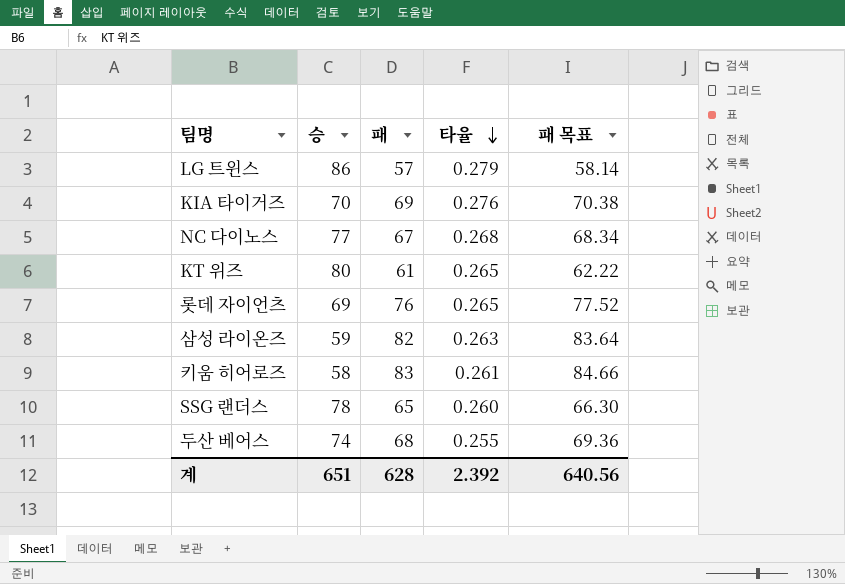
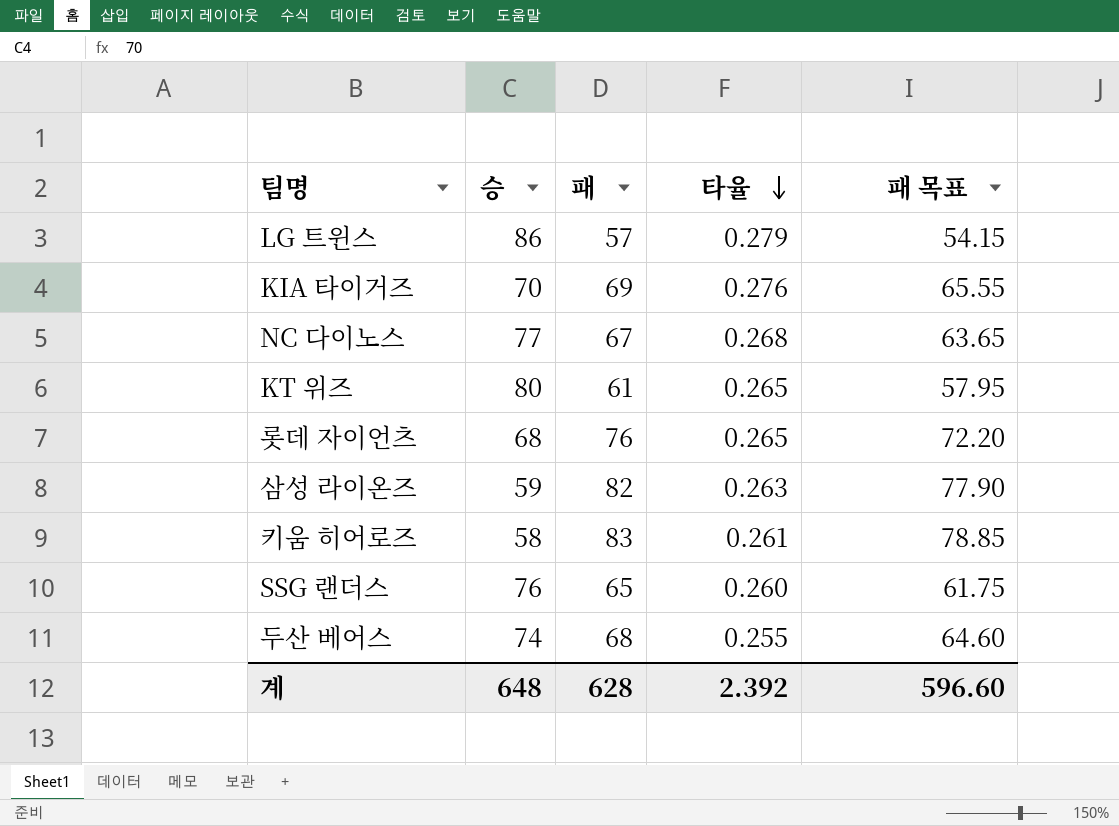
column 패 목표 | formula: [패] * 1.02 -> [패] * 0.95
롯데 자이언츠 | 승: 69 -> 68
SSG 랜더스 | 승: 78 -> 76
계 | 승: 651 -> 648
계 | 패 목표: 640.56 -> 596.60

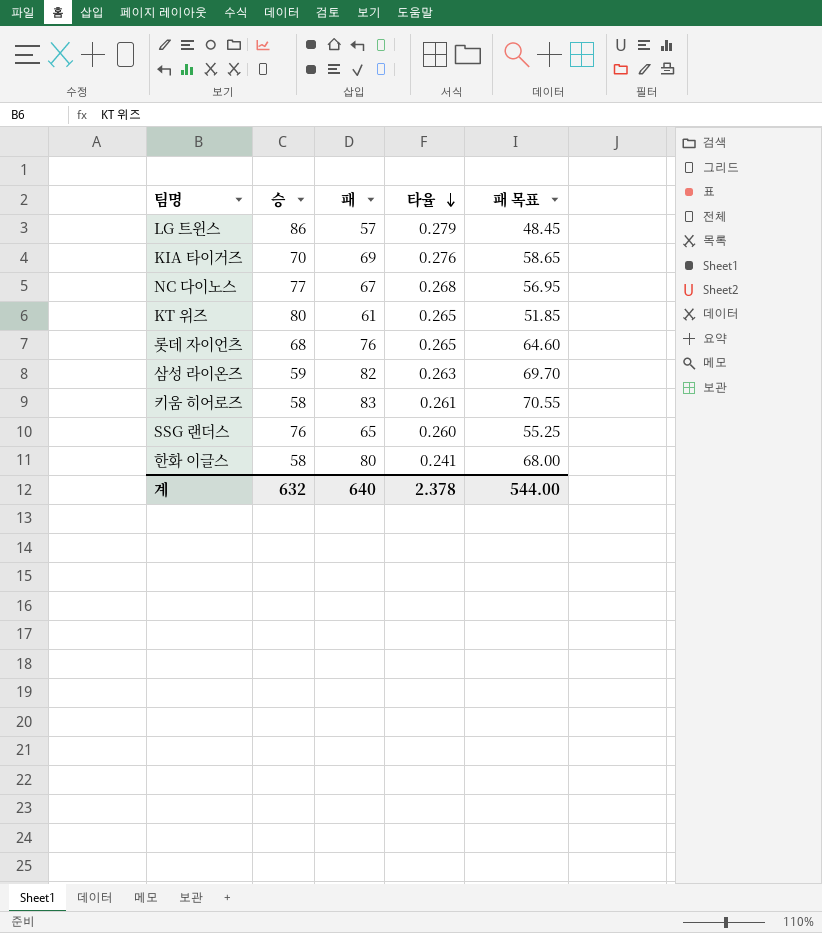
column 패 목표 | formula: [패] * 0.95 -> [패] * 0.85
row 두산 베어스: 74 | 68 | 0.255 | 64.60 -> none
row 한화 이글스: none -> 58 | 80 | 0.241 | 68.00
계 | 승: 648 -> 632
계 | 패: 628 -> 640
계 | 타율: 2.392 -> 2.378
계 | 패 목표: 596.60 -> 544.00

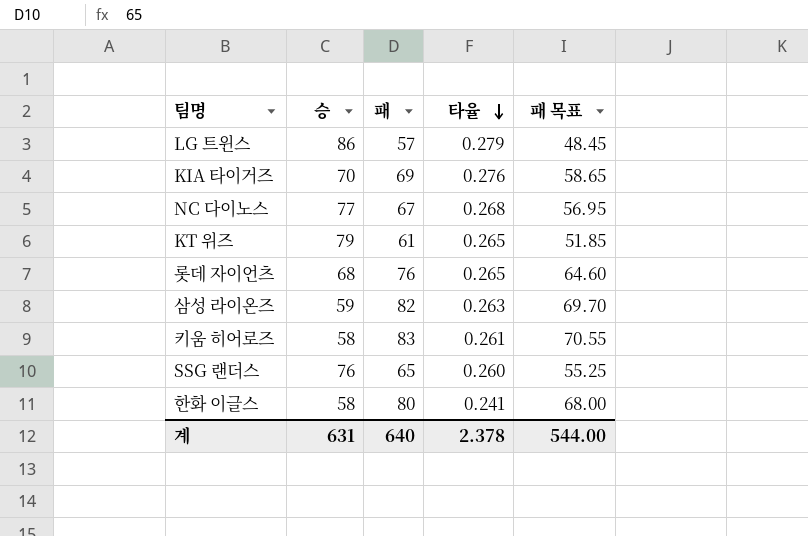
KT 위즈 | 승: 80 -> 79
계 | 승: 632 -> 631

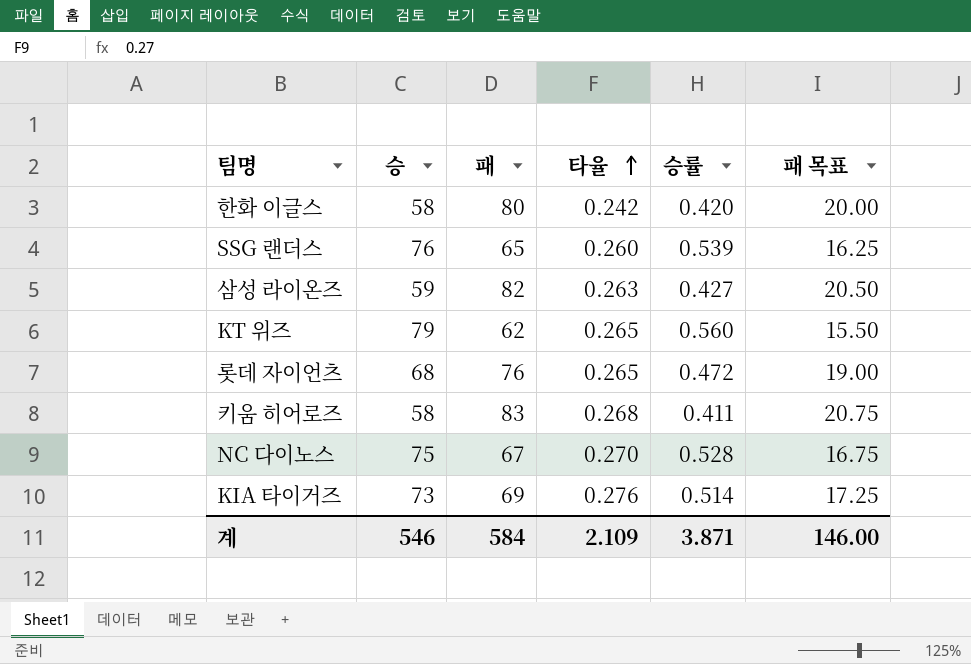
row order: 타율 descending -> 타율 ascending
column 승률 | position: none -> 5
column 패 목표 | formula: [패] * 0.85 -> [패] * 0.25
row LG 트윈스: 86 | 57 | 0.279 | 48.45 -> none
한화 이글스 | 타율: 0.241 -> 0.242
KT 위즈 | 패: 61 -> 62
키움 히어로즈 | 타율: 0.261 -> 0.268
NC 다이노스 | 승: 77 -> 75
NC 다이노스 | 타율: 0.268 -> 0.270
KIA 타이거즈 | 승: 70 -> 73
계 | 승: 631 -> 546
계 | 패: 640 -> 584
계 | 타율: 2.378 -> 2.109
계 | 패 목표: 544.00 -> 146.00

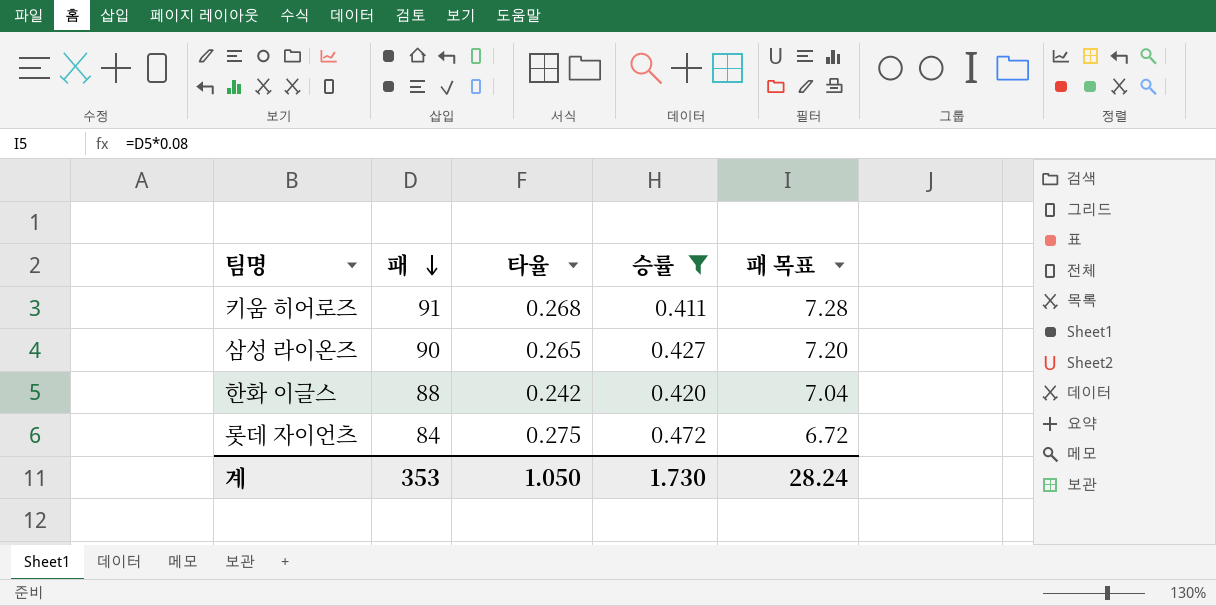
filter: none -> 승률 <= 0.472
row order: 타율 ascending -> 패 descending
column 승 | position: 2 -> none
column 패 목표 | formula: [패] * 0.25 -> [패] * 0.08
키움 히어로즈 | 패: 83 -> 91
삼성 라이온즈 | 패: 82 -> 90
삼성 라이온즈 | 타율: 0.263 -> 0.265
한화 이글스 | 패: 80 -> 88
롯데 자이언츠 | 패: 76 -> 84
롯데 자이언츠 | 타율: 0.265 -> 0.275
계 | 패: 584 -> 353
계 | 타율: 2.109 -> 1.050
계 | 승률: 3.871 -> 1.730
계 | 패 목표: 146.00 -> 28.24

